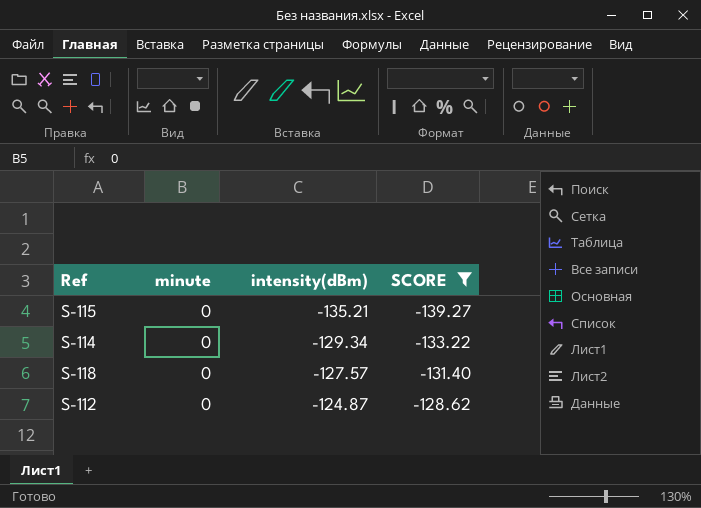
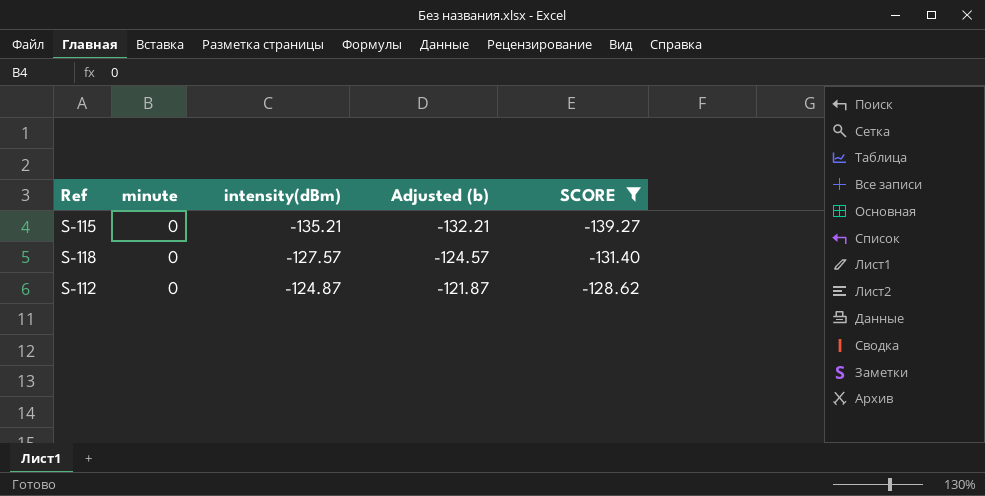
column Adjusted (b) | formula: none -> [intensity(dBm)] + 3
row S-114: 0 | -129.34 | -133.22 -> none

